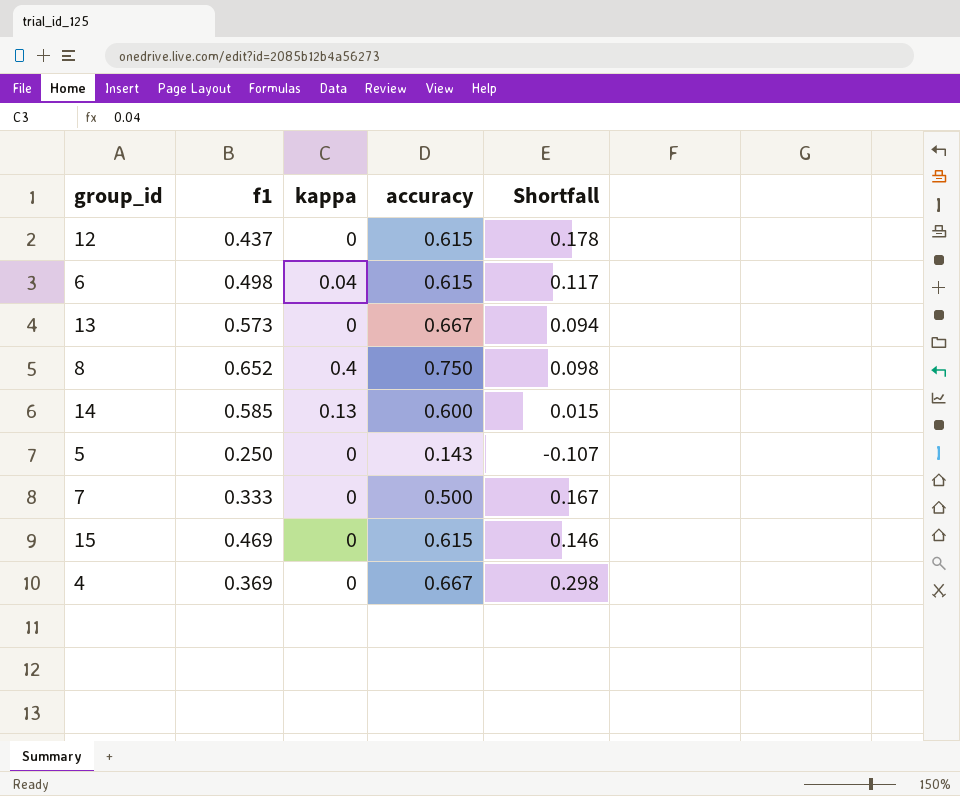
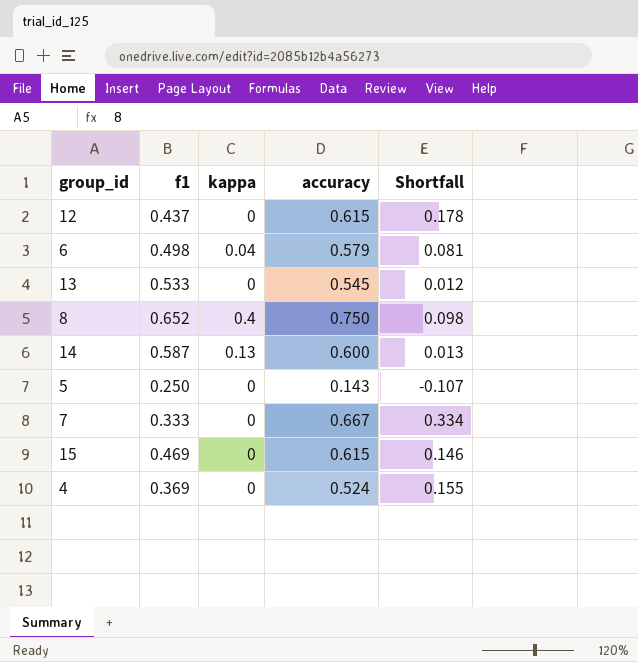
6 | accuracy: 0.615 -> 0.579
6 | Shortfall: 0.117 -> 0.081
13 | f1: 0.573 -> 0.533
13 | accuracy: 0.667 -> 0.545
13 | Shortfall: 0.094 -> 0.012
14 | f1: 0.585 -> 0.587
14 | Shortfall: 0.015 -> 0.013
7 | accuracy: 0.500 -> 0.667
7 | Shortfall: 0.167 -> 0.334
4 | accuracy: 0.667 -> 0.524
4 | Shortfall: 0.298 -> 0.155

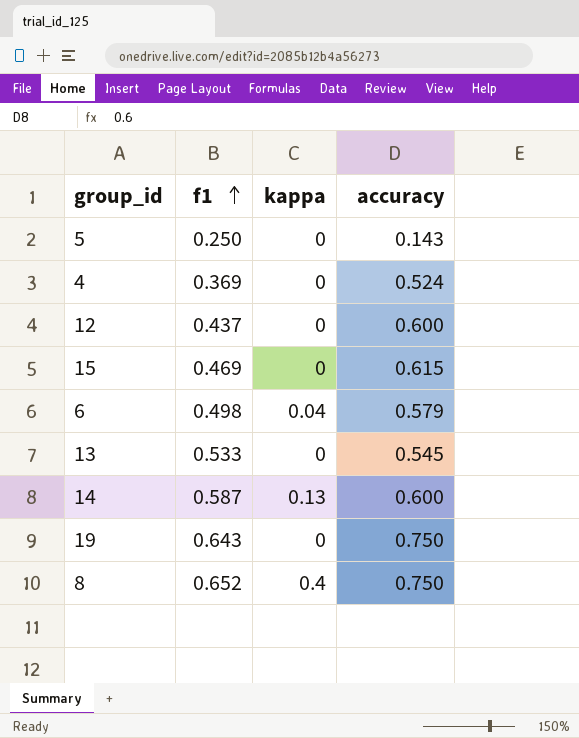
row order: none -> f1 ascending
column Shortfall | formula: [accuracy] - [f1] -> none
row 7: 0.333 | 0 | 0.667 | 0.334 -> none
12 | accuracy: 0.615 -> 0.600
row 19: none -> 0.643 | 0 | 0.750

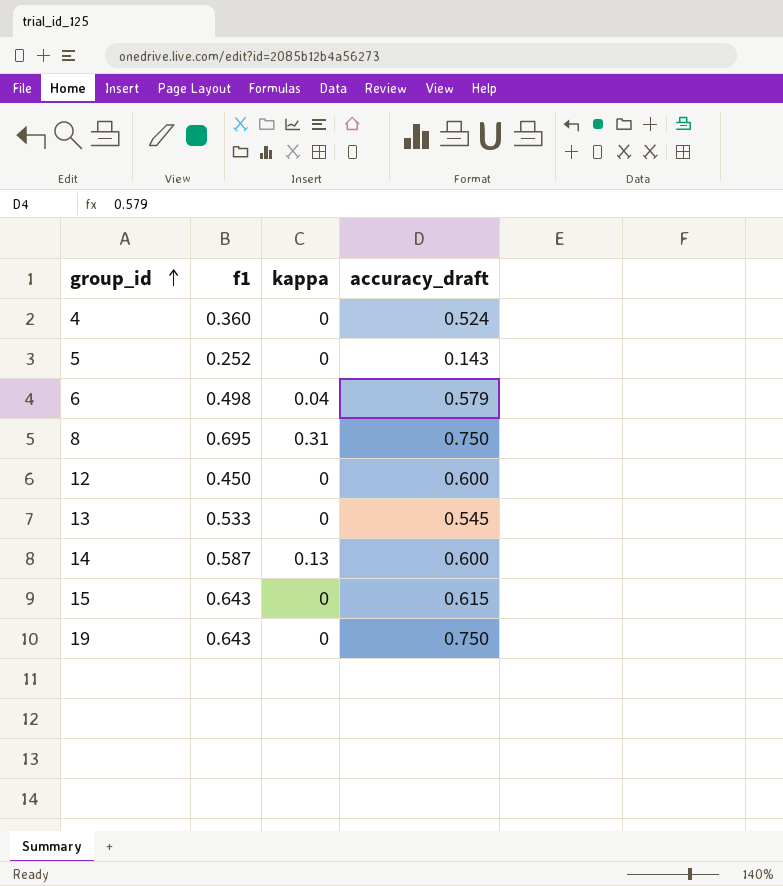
row order: f1 ascending -> group_id ascending
column name: accuracy -> accuracy_draft
4 | f1: 0.369 -> 0.360
5 | f1: 0.250 -> 0.252
8 | f1: 0.652 -> 0.695
8 | kappa: 0.4 -> 0.31
12 | f1: 0.437 -> 0.450
15 | f1: 0.469 -> 0.643

